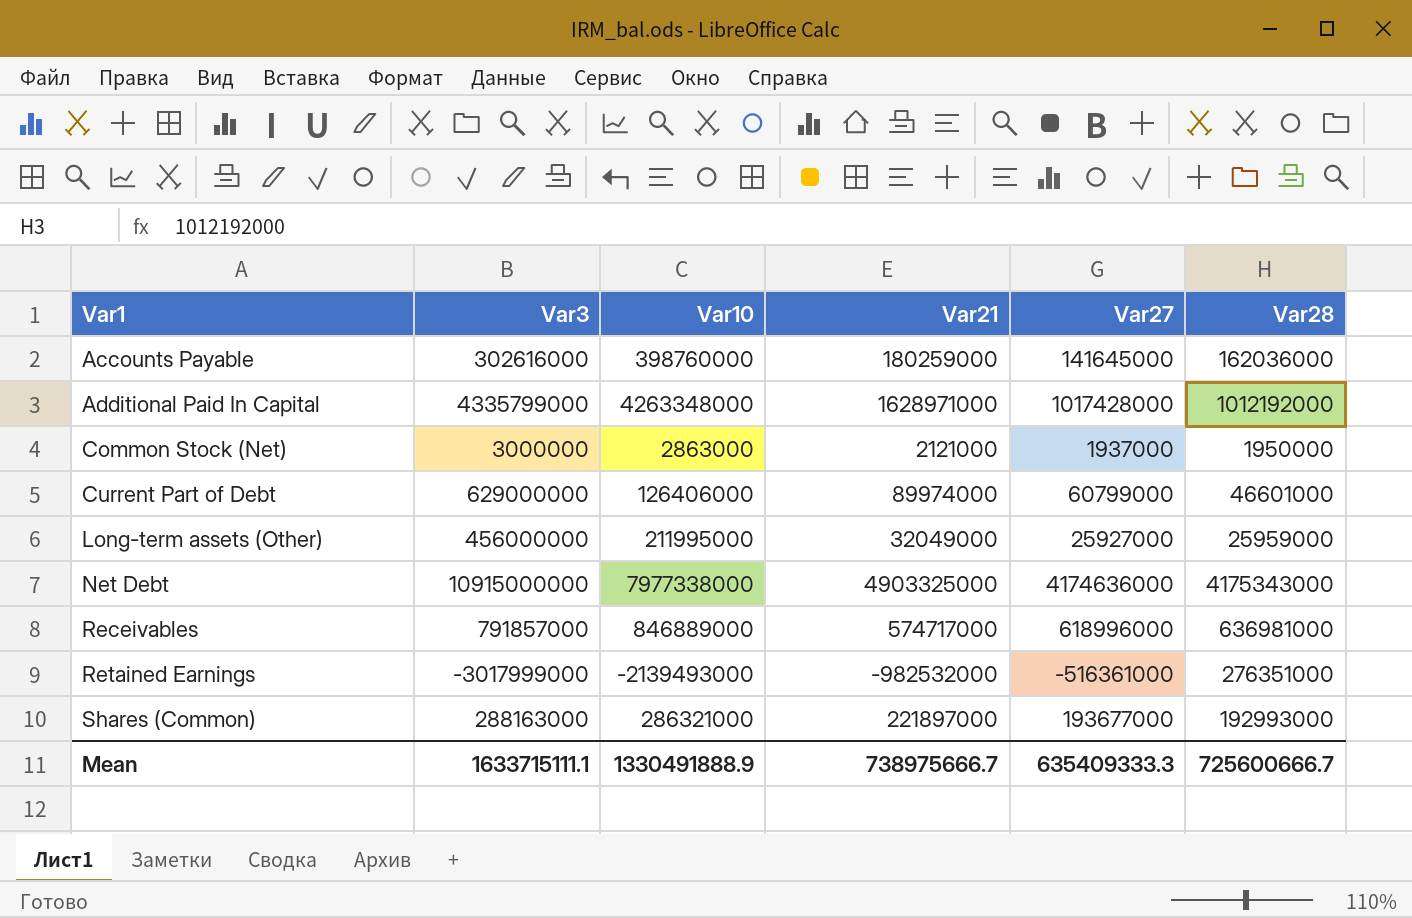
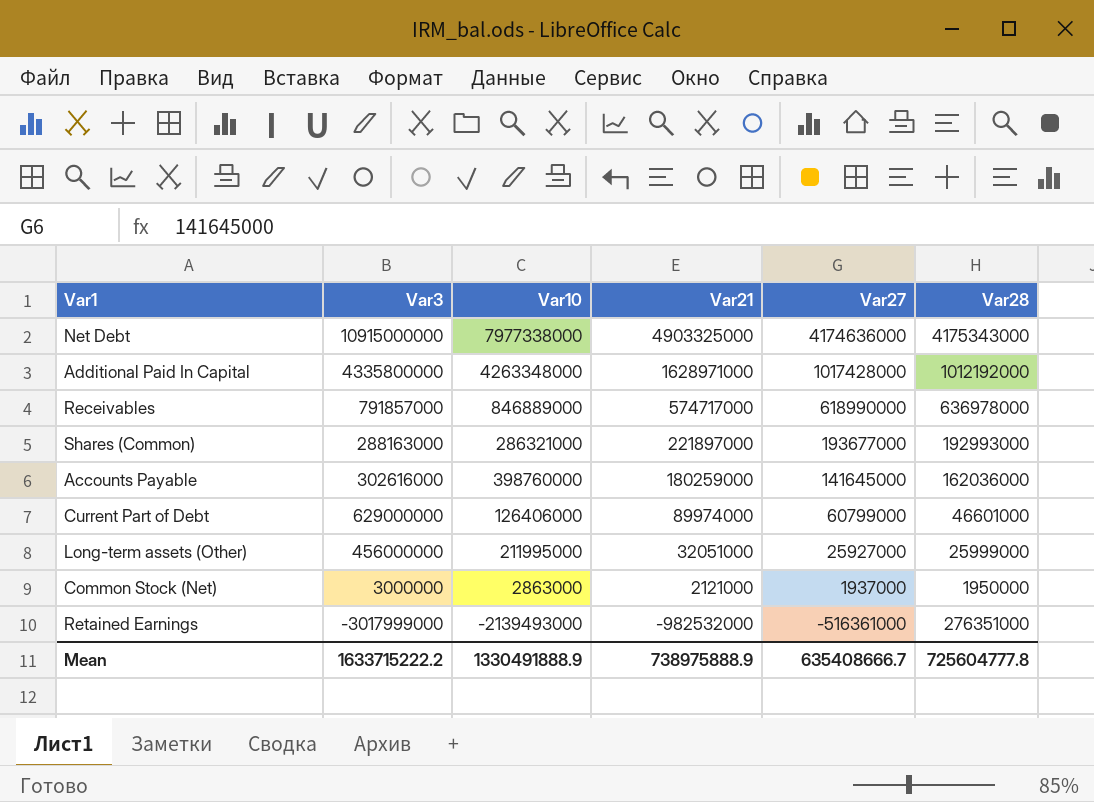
row order: Var1 ascending -> Var21 descending
Additional Paid In Capital | Var3: 4335799000 -> 4335800000
Receivables | Var27: 618996000 -> 618990000
Receivables | Var28: 636981000 -> 636978000
Long-term assets (Other) | Var21: 32049000 -> 32051000
Long-term assets (Other) | Var28: 25959000 -> 25999000
Mean | Var3: 1633715111.1 -> 1633715222.2
Mean | Var21: 738975666.7 -> 738975888.9
Mean | Var27: 635409333.3 -> 635408666.7
Mean | Var28: 725600666.7 -> 725604777.8

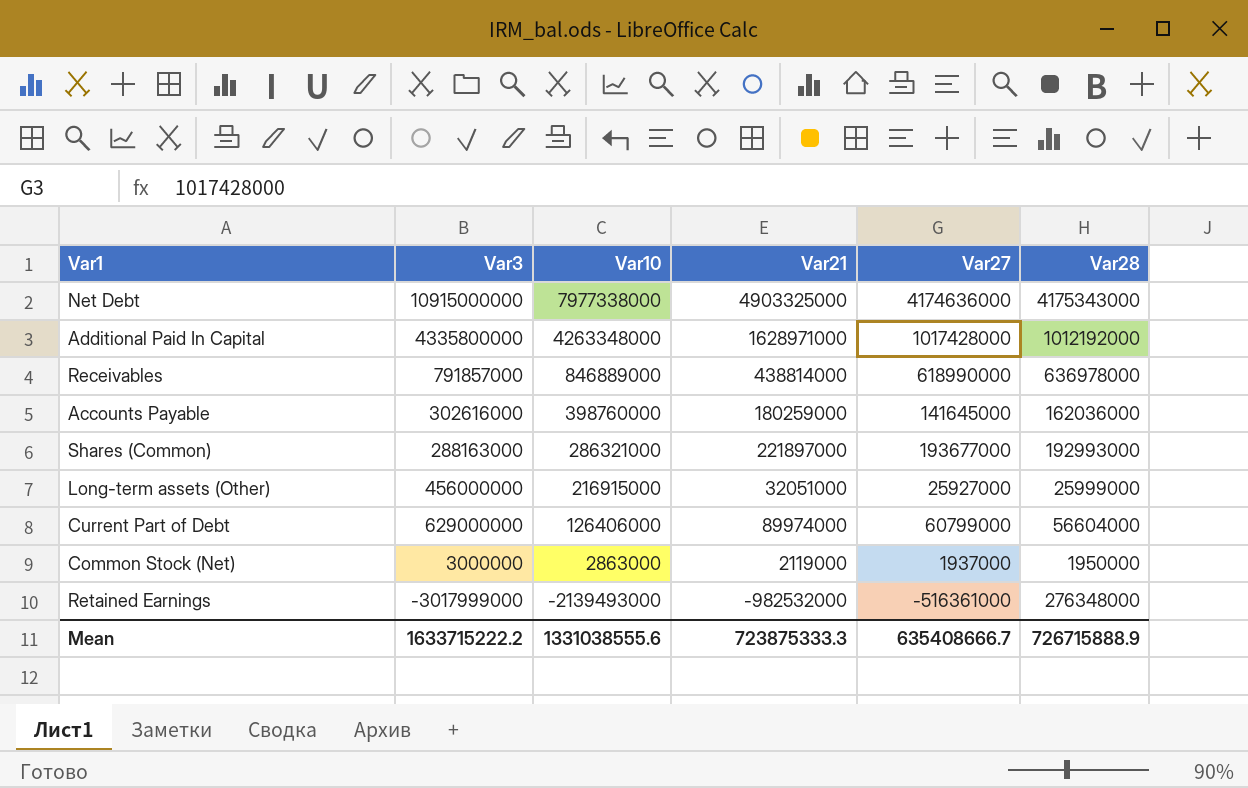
row order: Var21 descending -> Var10 descending
Receivables | Var21: 574717000 -> 438814000
Long-term assets (Other) | Var10: 211995000 -> 216915000
Current Part of Debt | Var28: 46601000 -> 56604000
Common Stock (Net) | Var21: 2121000 -> 2119000
Retained Earnings | Var28: 276351000 -> 276348000
Mean | Var10: 1330491888.9 -> 1331038555.6
Mean | Var21: 738975888.9 -> 723875333.3
Mean | Var28: 725604777.8 -> 726715888.9

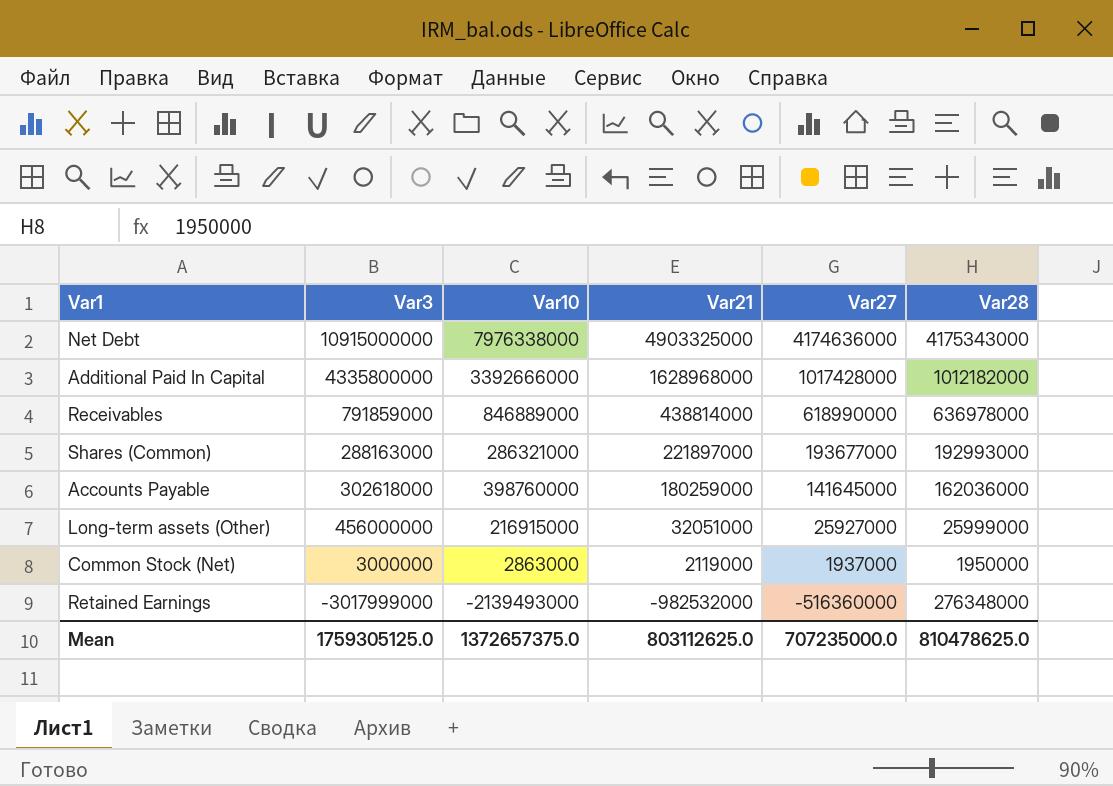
row order: Var10 descending -> Var21 descending
row Current Part of Debt: 629000000 | 126406000 | 89974000 | 60799000 | 56604000 -> none
Net Debt | Var10: 7977338000 -> 7976338000
Additional Paid In Capital | Var10: 4263348000 -> 3392666000
Additional Paid In Capital | Var21: 1628971000 -> 1628968000
Additional Paid In Capital | Var28: 1012192000 -> 1012182000
Receivables | Var3: 791857000 -> 791859000
Accounts Payable | Var3: 302616000 -> 302618000
Retained Earnings | Var27: -516361000 -> -516360000
Mean | Var3: 1633715222.2 -> 1759305125.0
Mean | Var10: 1331038555.6 -> 1372657375.0
Mean | Var21: 723875333.3 -> 803112625.0
Mean | Var27: 635408666.7 -> 707235000.0
Mean | Var28: 726715888.9 -> 810478625.0

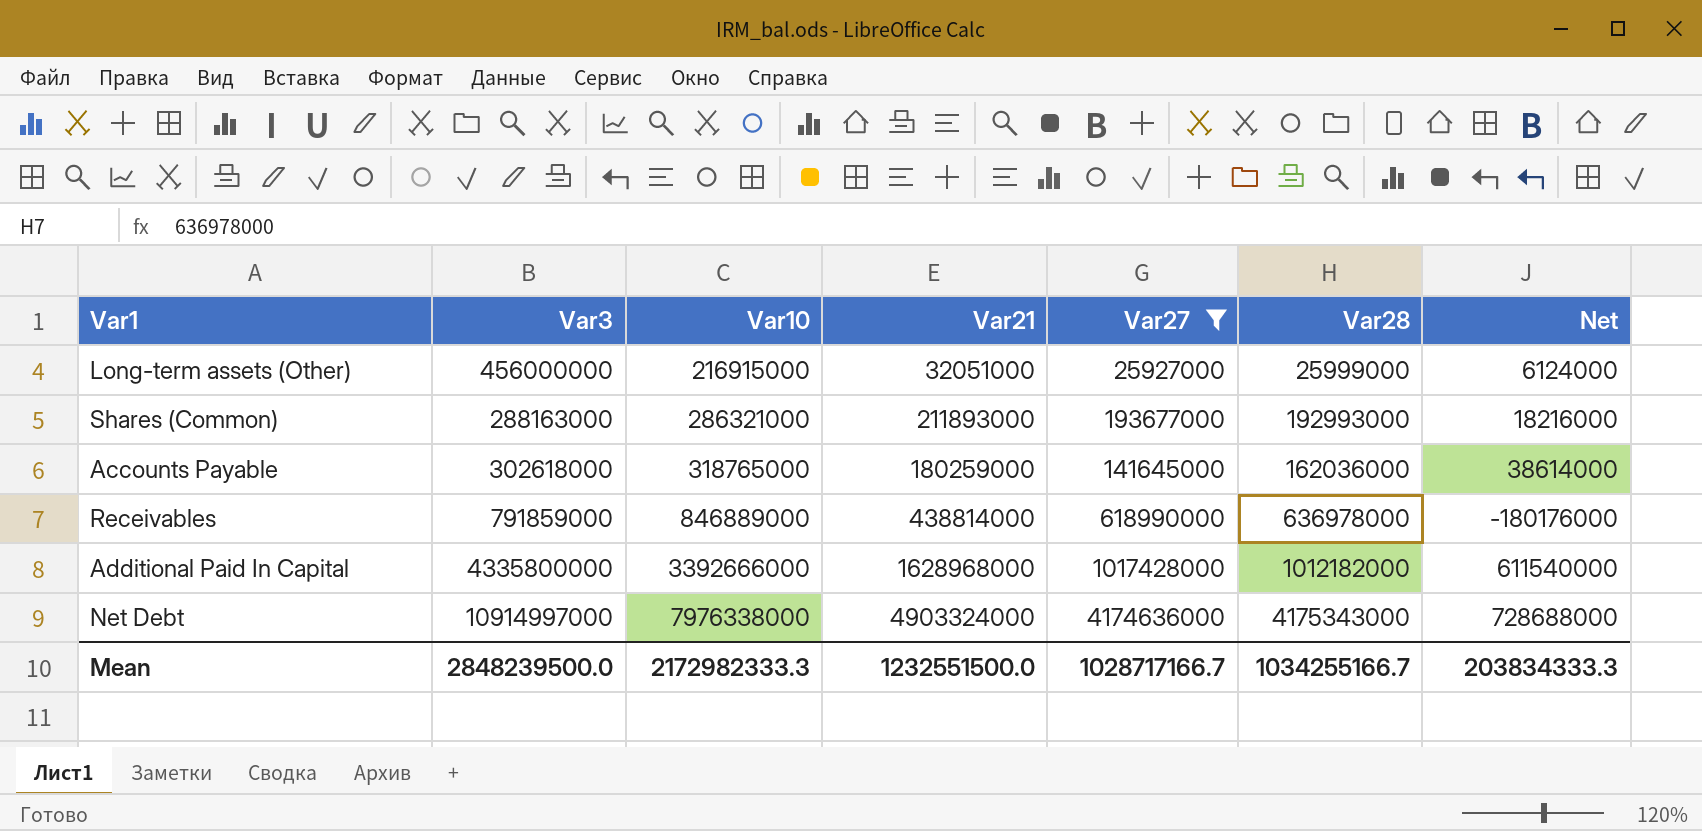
filter: none -> Var27 >= 25927000
row order: Var21 descending -> Var10 ascending
column Net | formula: none -> [Var21] - [Var27]
Shares (Common) | Var21: 221897000 -> 211893000
Accounts Payable | Var10: 398760000 -> 318765000
Net Debt | Var3: 10915000000 -> 10914997000
Net Debt | Var21: 4903325000 -> 4903324000
Mean | Var3: 1759305125.0 -> 2848239500.0
Mean | Var10: 1372657375.0 -> 2172982333.3
Mean | Var21: 803112625.0 -> 1232551500.0
Mean | Var27: 707235000.0 -> 1028717166.7
Mean | Var28: 810478625.0 -> 1034255166.7

